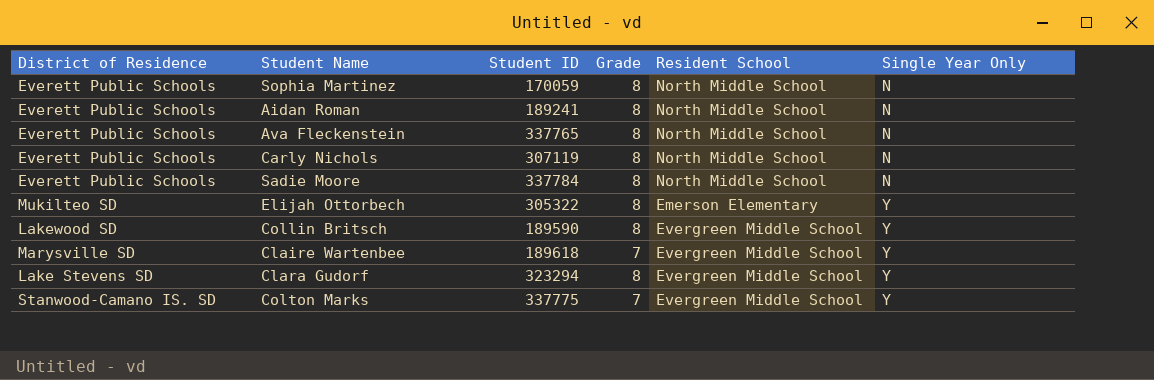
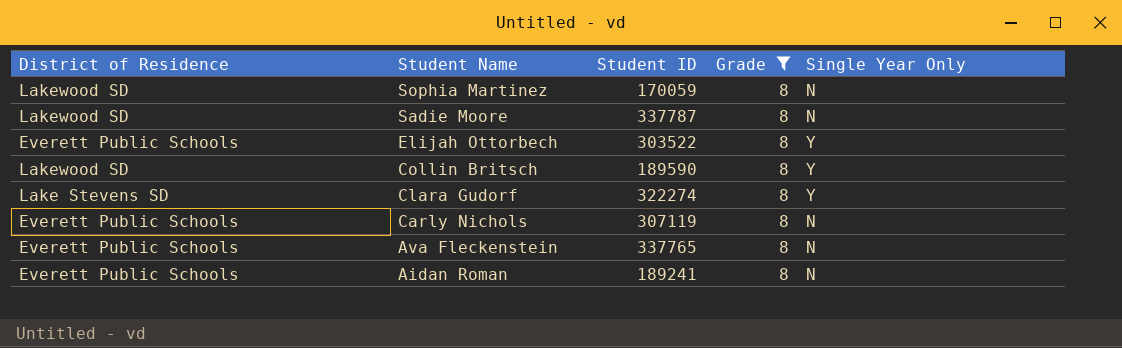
filter: none -> Grade = 8
row order: Single Year Only ascending -> Student Name descending
column Resident School | position: 5 -> none
Sophia Martinez | District of Residence: Everett Public Schools -> Lakewood SD
Sadie Moore | District of Residence: Everett Public Schools -> Lakewood SD
Sadie Moore | Student ID: 337784 -> 337787
Elijah Ottorbech | District of Residence: Mukilteo SD -> Everett Public Schools
Elijah Ottorbech | Student ID: 305322 -> 303522
Clara Gudorf | Student ID: 323294 -> 322274

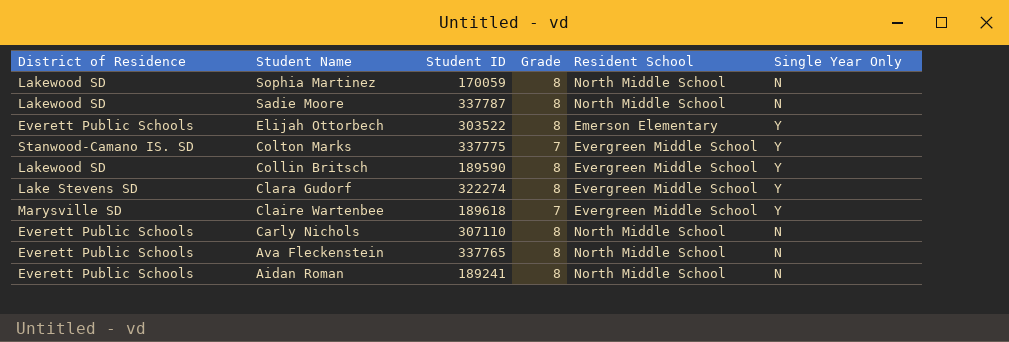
filter: Grade = 8 -> none
column Resident School | position: none -> 5
Carly Nichols | Student ID: 307119 -> 307110

